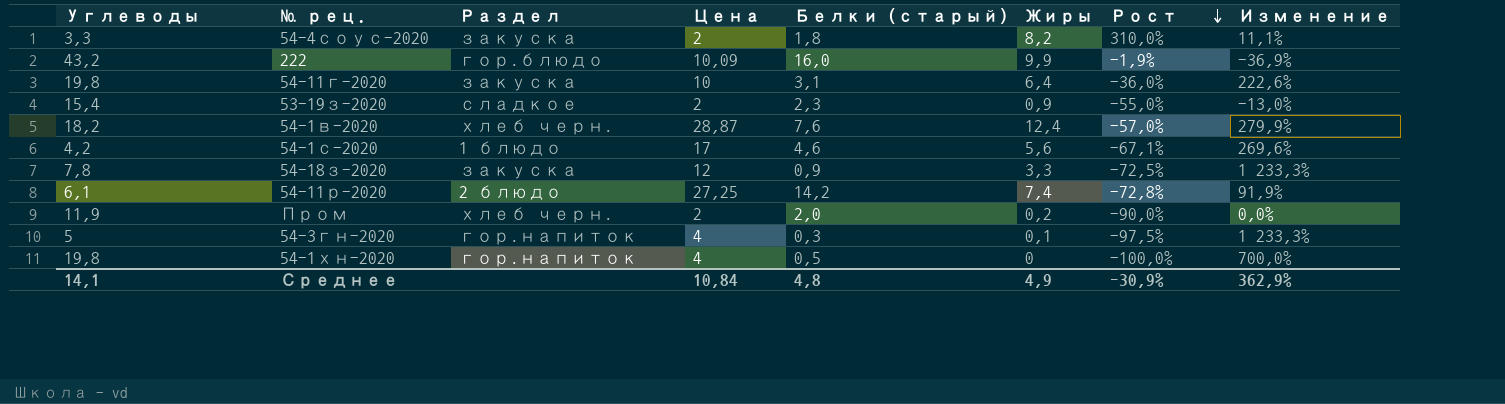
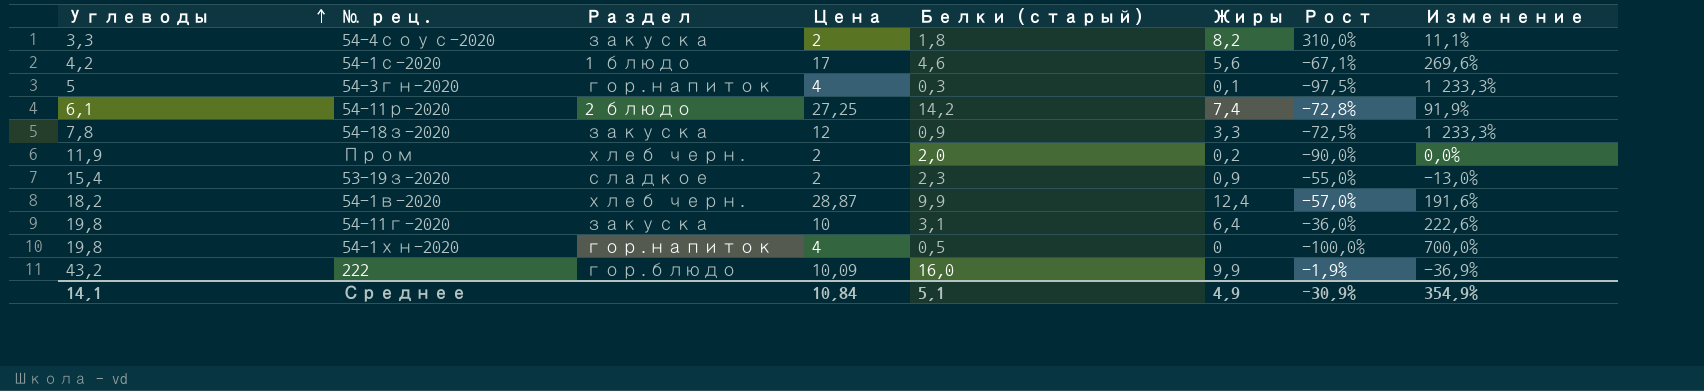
row order: Рост descending -> Углеводы ascending
54-1в-2020 | Белки (старый): 7,6 -> 9,9
54-1в-2020 | Изменение: 279,9% -> 191,6%
Среднее | Белки (старый): 4,8 -> 5,1
Среднее | Изменение: 362,9% -> 354,9%

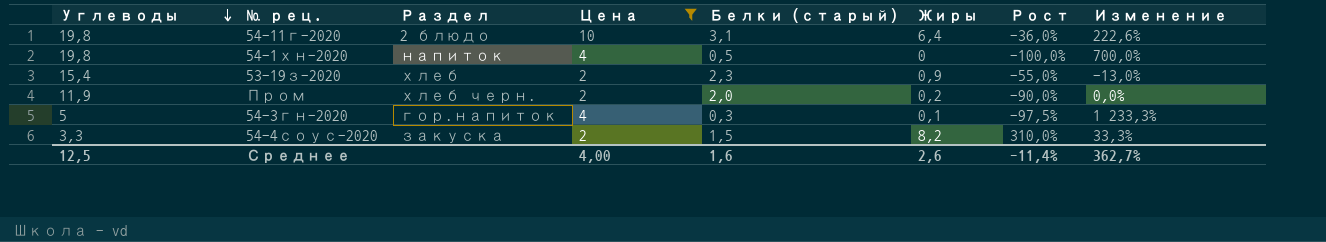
filter: none -> Цена <= 10
row order: Углеводы ascending -> Углеводы descending
54-11г-2020 | Раздел: закуска -> 2 блюдо
54-1хн-2020 | Раздел: гор.напиток -> напиток
53-19з-2020 | Раздел: сладкое -> хлеб
54-4соус-2020 | Белки (старый): 1,8 -> 1,5
54-4соус-2020 | Изменение: 11,1% -> 33,3%
Среднее | Углеводы: 14,1 -> 12,5
Среднее | Цена: 10,84 -> 4,00
Среднее | Белки (старый): 5,1 -> 1,6
Среднее | Жиры: 4,9 -> 2,6
Среднее | Рост: -30,9% -> -11,4%
Среднее | Изменение: 354,9% -> 362,7%

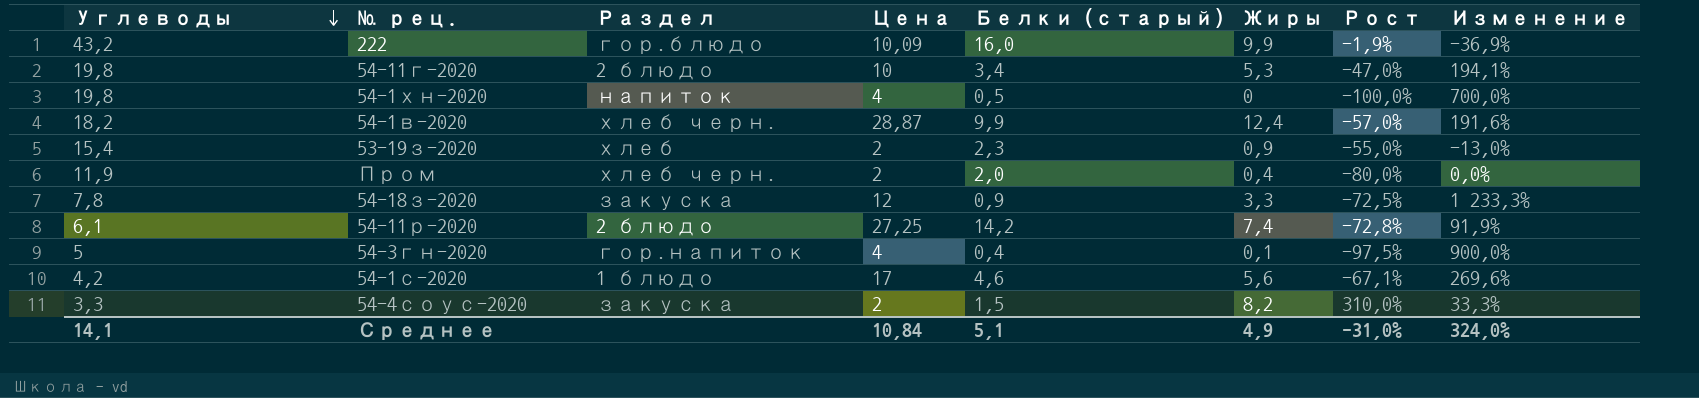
filter: Цена <= 10 -> none
54-11г-2020 | Белки (старый): 3,1 -> 3,4
54-11г-2020 | Жиры: 6,4 -> 5,3
54-11г-2020 | Рост: -36,0% -> -47,0%
54-11г-2020 | Изменение: 222,6% -> 194,1%
Пром | Жиры: 0,2 -> 0,4
Пром | Рост: -90,0% -> -80,0%
54-3гн-2020 | Белки (старый): 0,3 -> 0,4
54-3гн-2020 | Изменение: 1 233,3% -> 900,0%
Среднее | Углеводы: 12,5 -> 14,1
Среднее | Цена: 4,00 -> 10,84
Среднее | Белки (старый): 1,6 -> 5,1
Среднее | Жиры: 2,6 -> 4,9
Среднее | Рост: -11,4% -> -31,0%
Среднее | Изменение: 362,7% -> 324,0%

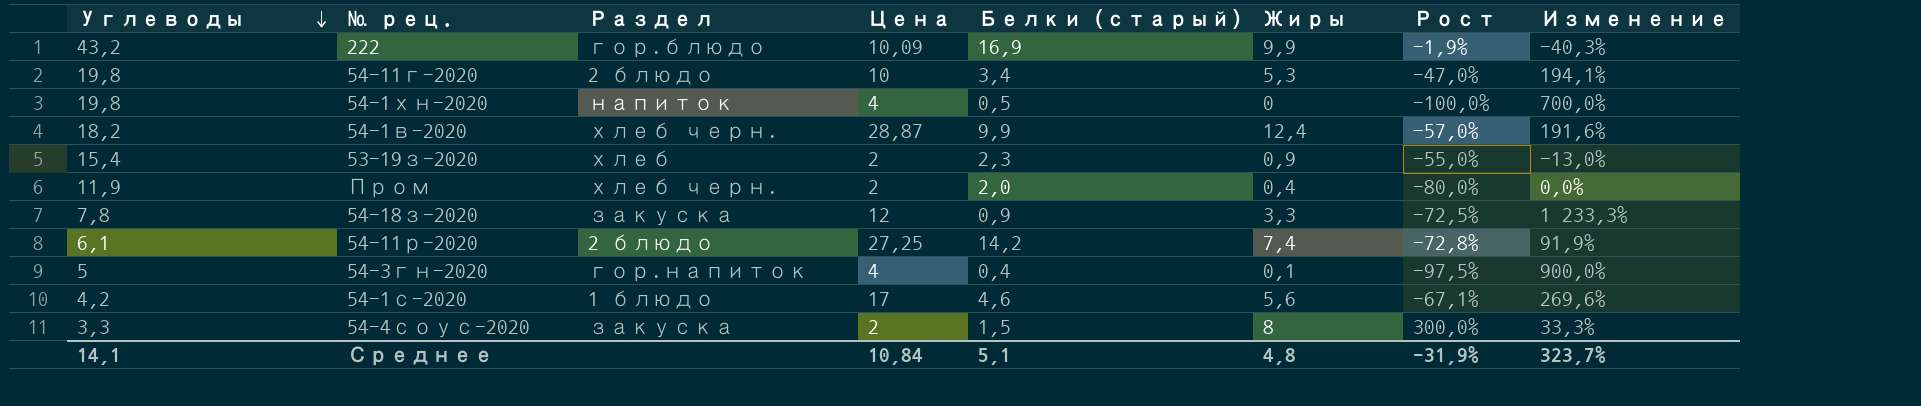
222 | Белки (старый): 16,0 -> 16,9
222 | Изменение: -36,9% -> -40,3%
54-4соус-2020 | Жиры: 8,2 -> 8
54-4соус-2020 | Рост: 310,0% -> 300,0%
Среднее | Жиры: 4,9 -> 4,8
Среднее | Рост: -31,0% -> -31,9%
Среднее | Изменение: 324,0% -> 323,7%

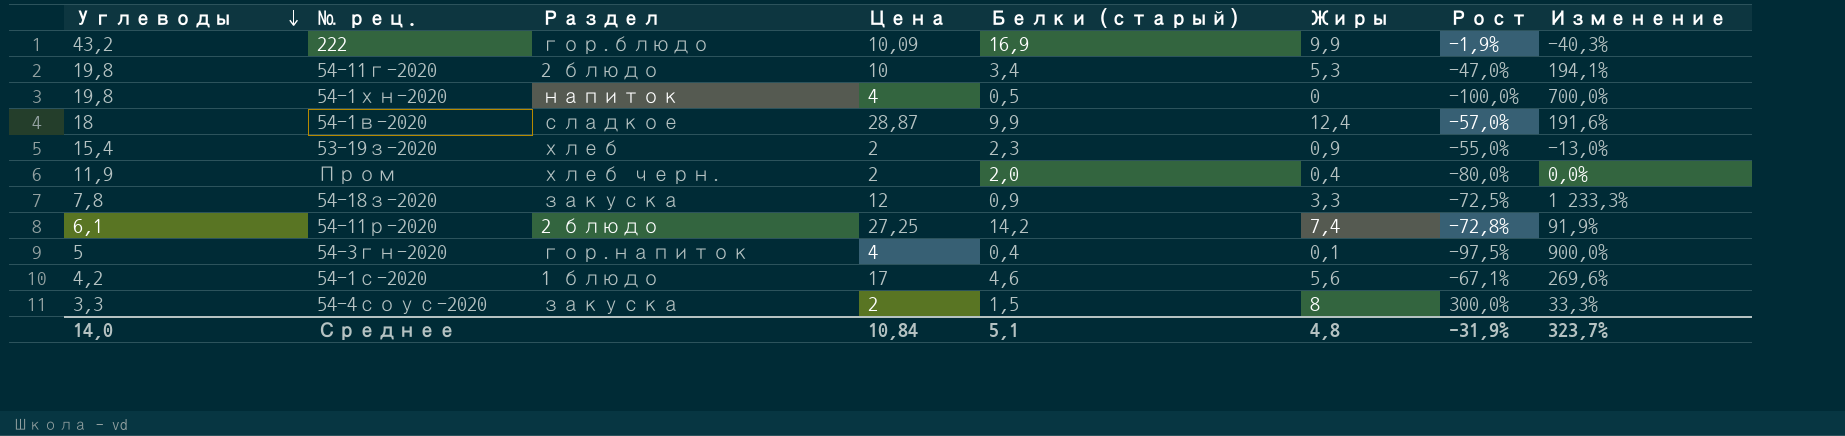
54-1в-2020 | Углеводы: 18,2 -> 18
54-1в-2020 | Раздел: хлеб черн. -> сладкое
Среднее | Углеводы: 14,1 -> 14,0

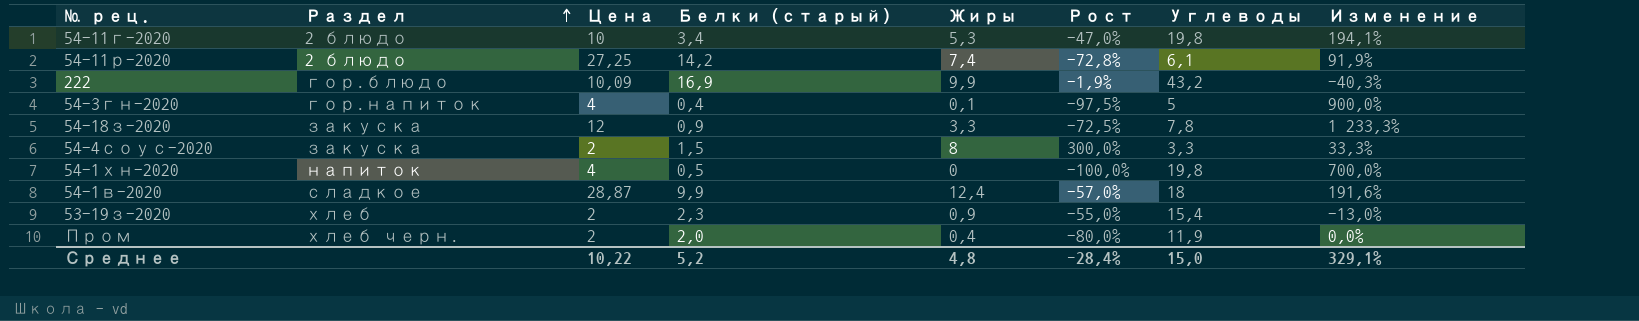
row order: Углеводы descending -> Раздел ascending
column Углеводы | position: 1 -> 7
row 54-1с-2020: 4,2 | 1 блюдо | 17 | 4,6 | 5,6 | -67,1% | 269,6% -> none
Среднее | Цена: 10,84 -> 10,22
Среднее | Белки (старый): 5,1 -> 5,2
Среднее | Рост: -31,9% -> -28,4%
Среднее | Углеводы: 14,0 -> 15,0
Среднее | Изменение: 323,7% -> 329,1%

